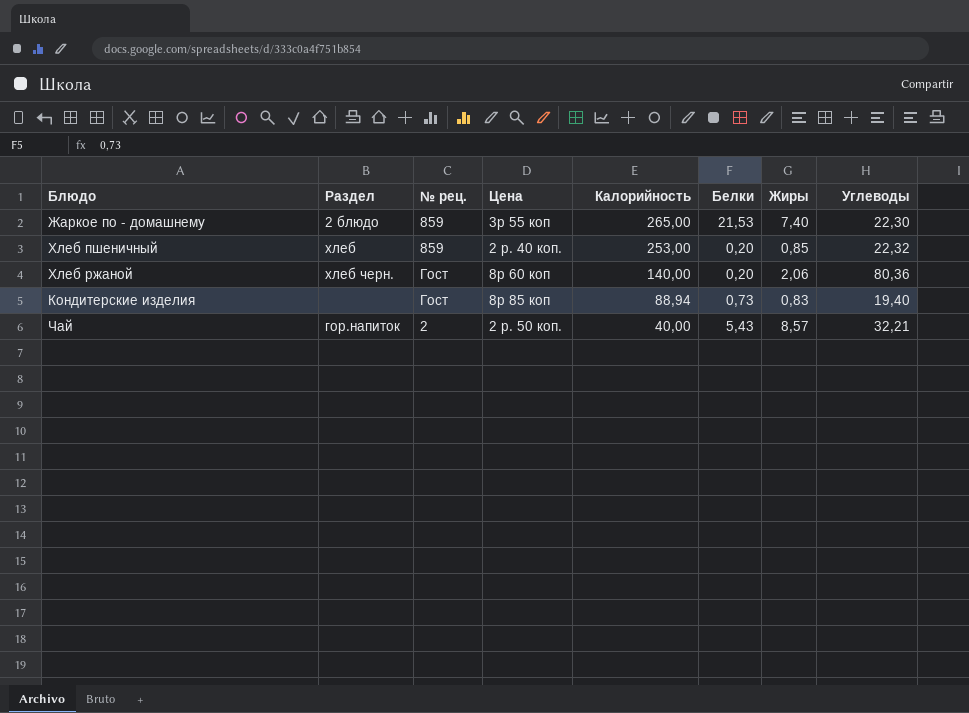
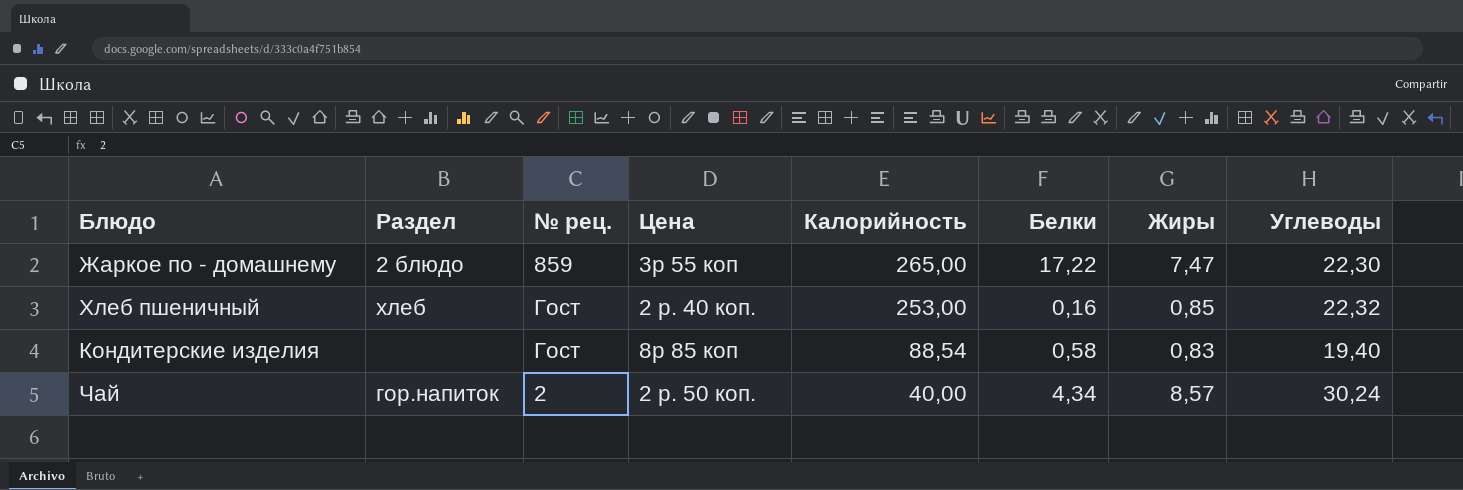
row Хлеб ржаной: хлеб черн. | Гост | 8р 60 коп | 140,00 | 0,20 | 2,06 | 80,36 -> none
Жаркое по - домашнему | Белки: 21,53 -> 17,22
Жаркое по - домашнему | Жиры: 7,40 -> 7,47
Хлеб пшеничный | № рец.: 859 -> Гост
Хлеб пшеничный | Белки: 0,20 -> 0,16
Кондитерские изделия | Калорийность: 88,94 -> 88,54
Кондитерские изделия | Белки: 0,73 -> 0,58
Чай | Белки: 5,43 -> 4,34
Чай | Углеводы: 32,21 -> 30,24

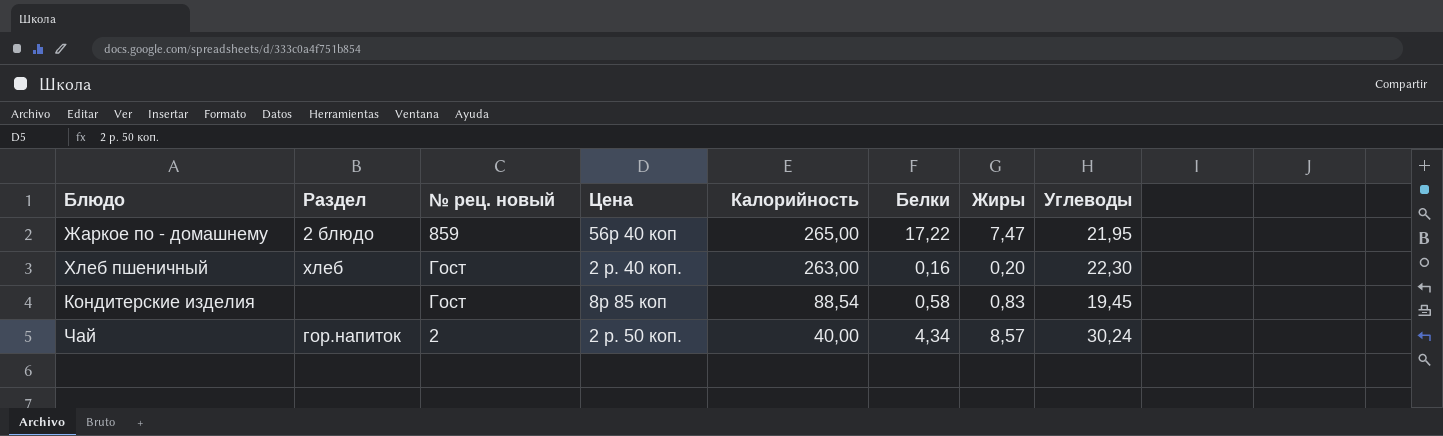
column name: № рец. -> № рец. новый
Жаркое по - домашнему | Цена: 3р 55 коп -> 56р 40 коп
Жаркое по - домашнему | Углеводы: 22,30 -> 21,95
Хлеб пшеничный | Калорийность: 253,00 -> 263,00
Хлеб пшеничный | Жиры: 0,85 -> 0,20
Хлеб пшеничный | Углеводы: 22,32 -> 22,30
Кондитерские изделия | Углеводы: 19,40 -> 19,45

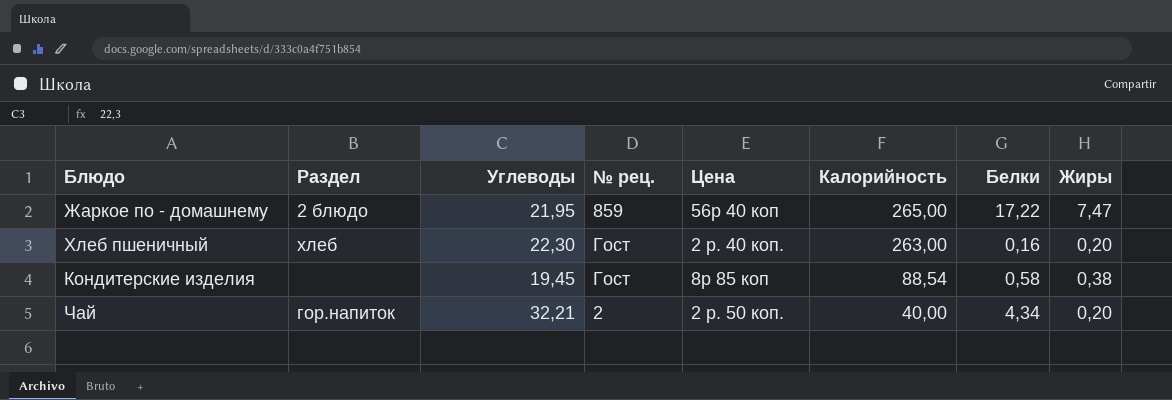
column Углеводы | position: 8 -> 3
column name: № рец. новый -> № рец.
Кондитерские изделия | Жиры: 0,83 -> 0,38
Чай | Углеводы: 30,24 -> 32,21
Чай | Жиры: 8,57 -> 0,20

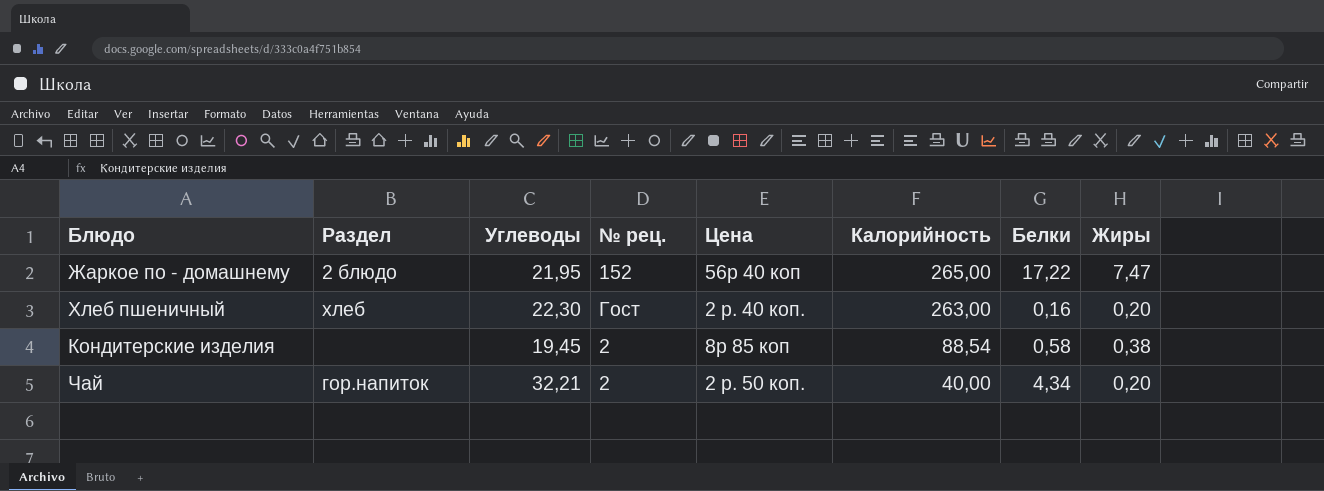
Жаркое по - домашнему | № рец.: 859 -> 152
Кондитерские изделия | № рец.: Гост -> 2

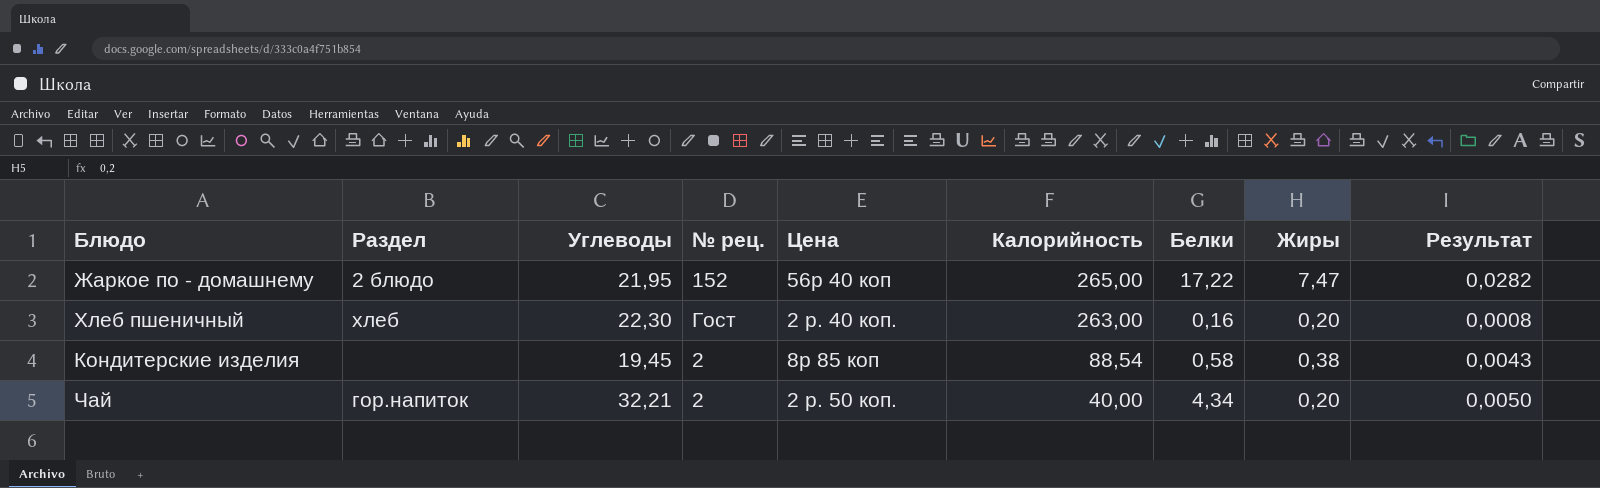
column Результат | formula: none -> [Жиры] / [Калорийность]

